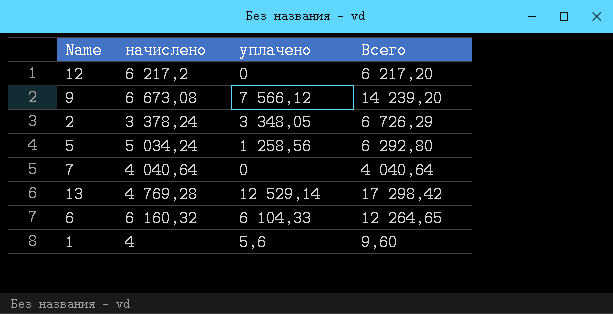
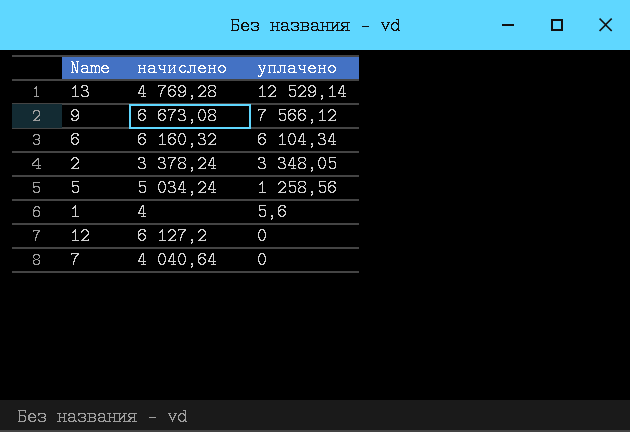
row order: none -> уплачено descending
column Всего | formula: [начислено] + [уплачено] -> none
6 | уплачено: 6 104,33 -> 6 104,34
12 | начислено: 6 217,2 -> 6 127,2

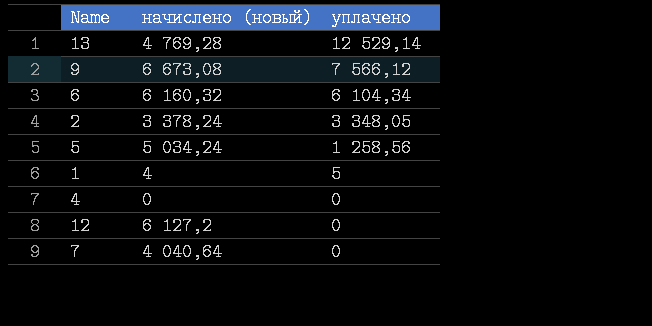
column name: начислено -> начислено (новый)
1 | уплачено: 5,6 -> 5
row 4: none -> 0 | 0

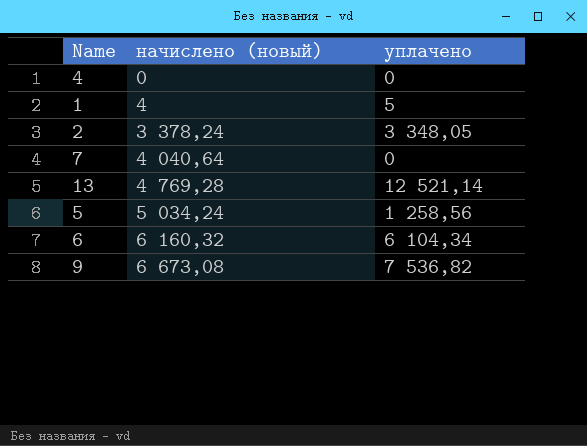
row order: уплачено descending -> начислено (новый) ascending
row 12: 6 127,2 | 0 -> none
13 | уплачено: 12 529,14 -> 12 521,14
9 | уплачено: 7 566,12 -> 7 536,82

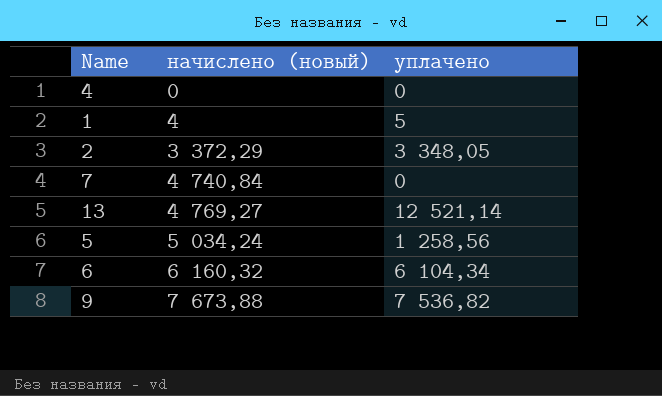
2 | начислено (новый): 3 378,24 -> 3 372,29
7 | начислено (новый): 4 040,64 -> 4 740,84
13 | начислено (новый): 4 769,28 -> 4 769,27
9 | начислено (новый): 6 673,08 -> 7 673,88

